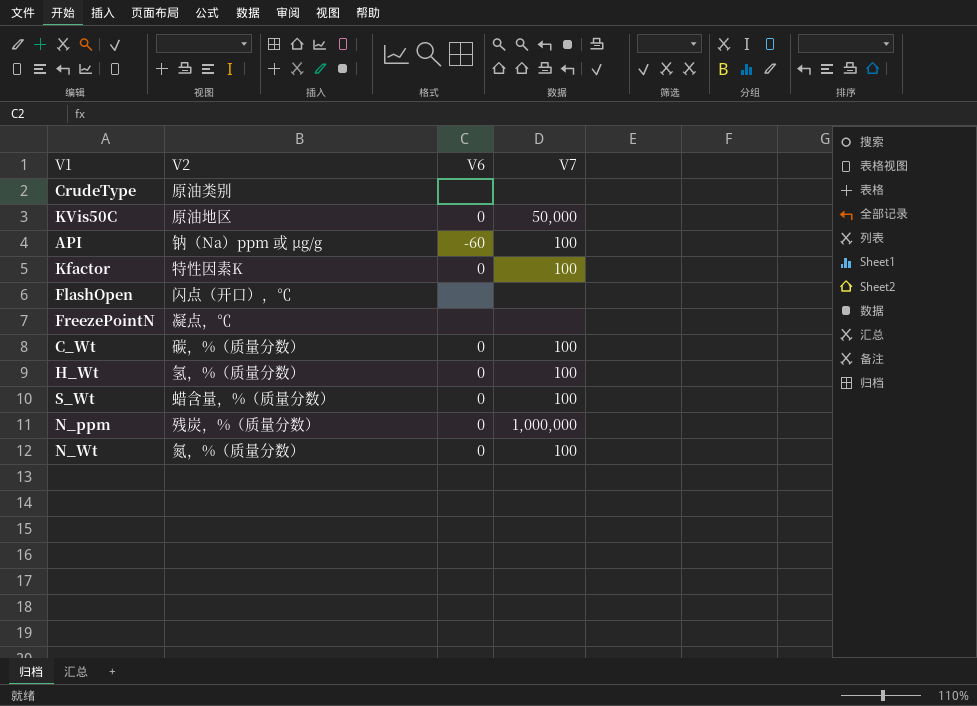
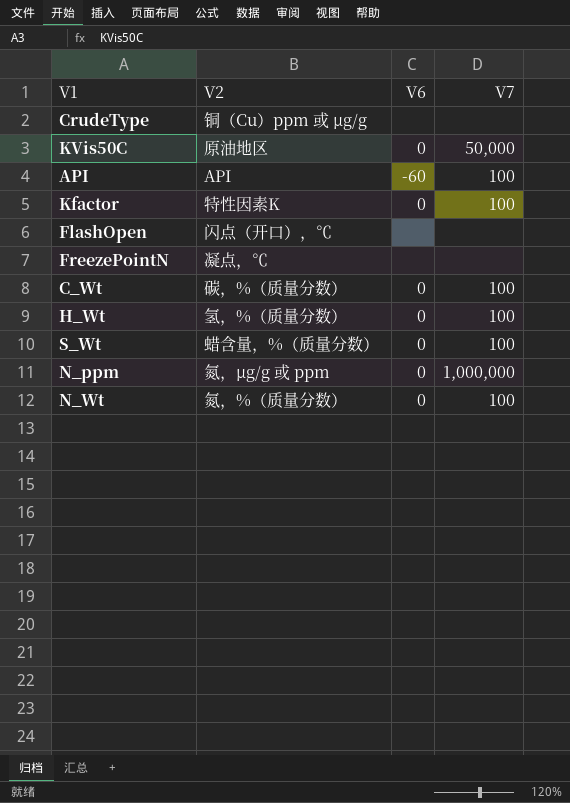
CrudeType | V2: 原油类别 -> 铜（Cu）ppm 或 µg/g
API | V2: 钠（Na）ppm 或 µg/g -> API
N_ppm | V2: 残炭，%（质量分数） -> 氮，µg/g 或 ppm

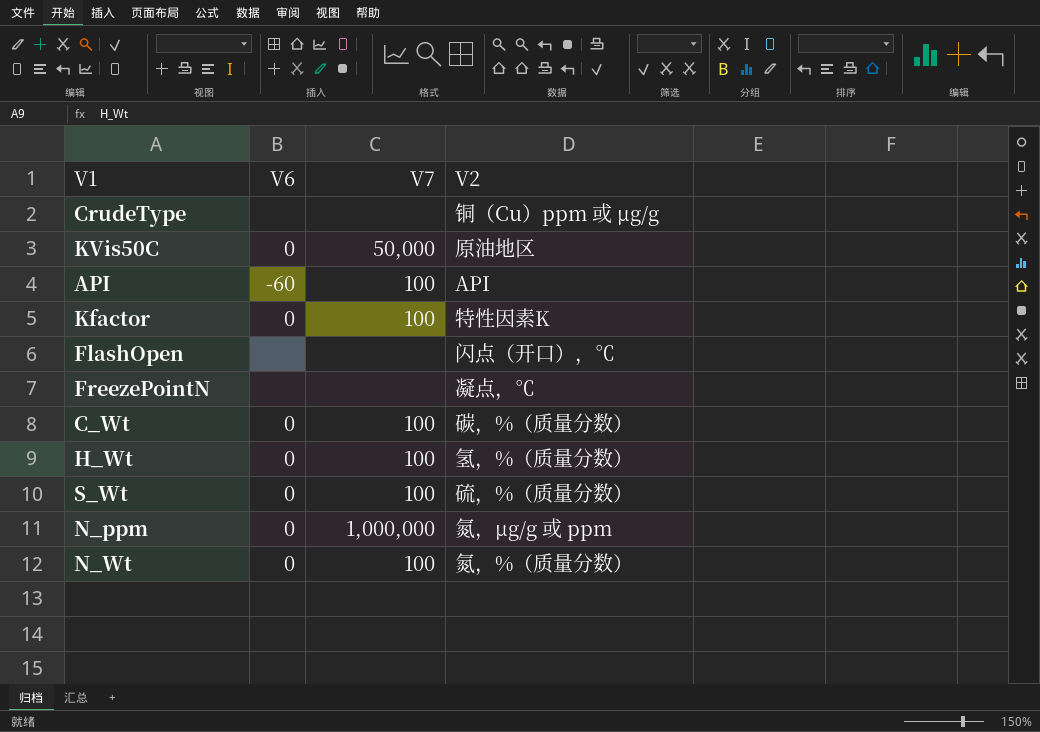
column V2 | position: 2 -> 4
S_Wt | V2: 蜡含量，%（质量分数） -> 硫，%（质量分数）

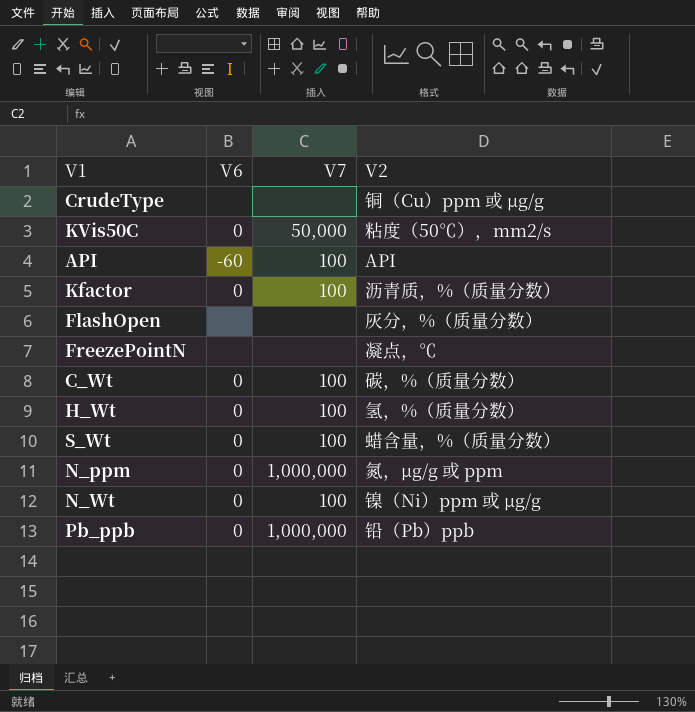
KVis50C | V2: 原油地区 -> 粘度（50℃），mm2/s
Kfactor | V2: 特性因素K -> 沥青质，%（质量分数）
FlashOpen | V2: 闪点（开口），℃ -> 灰分，%（质量分数）
S_Wt | V2: 硫，%（质量分数） -> 蜡含量，%（质量分数）
N_Wt | V2: 氮，%（质量分数） -> 镍（Ni）ppm 或 µg/g
row Pb_ppb: none -> 0 | 1,000,000 | 铅（Pb）ppb

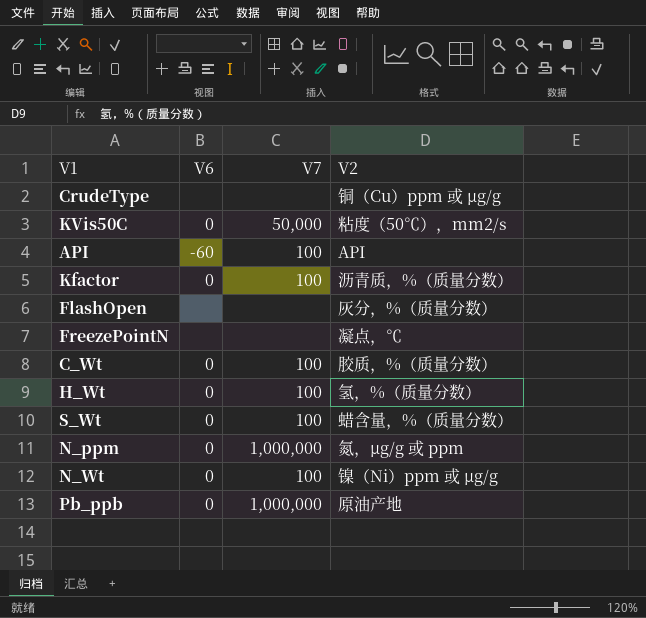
C_Wt | V2: 碳，%（质量分数） -> 胶质，%（质量分数）
Pb_ppb | V2: 铅（Pb）ppb -> 原油产地

